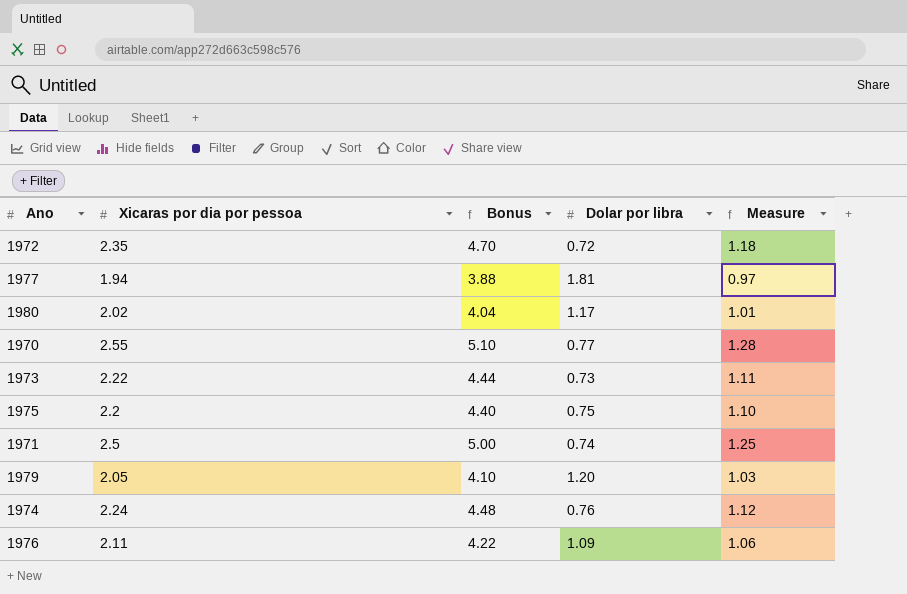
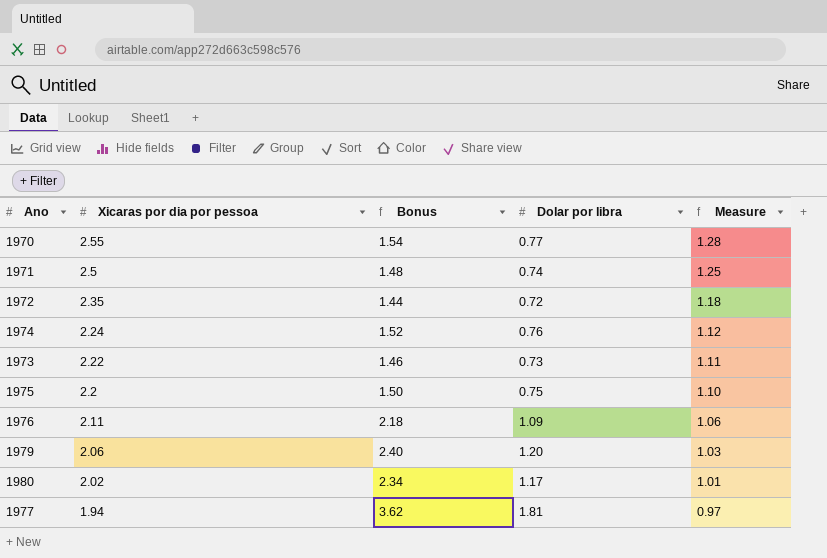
row order: none -> Xicaras por dia por pessoa descending
column Bonus | formula: [Xicaras por dia por pessoa] * 2 -> [Dolar por libra] * 2
1979 | Xicaras por dia por pessoa: 2.05 -> 2.06

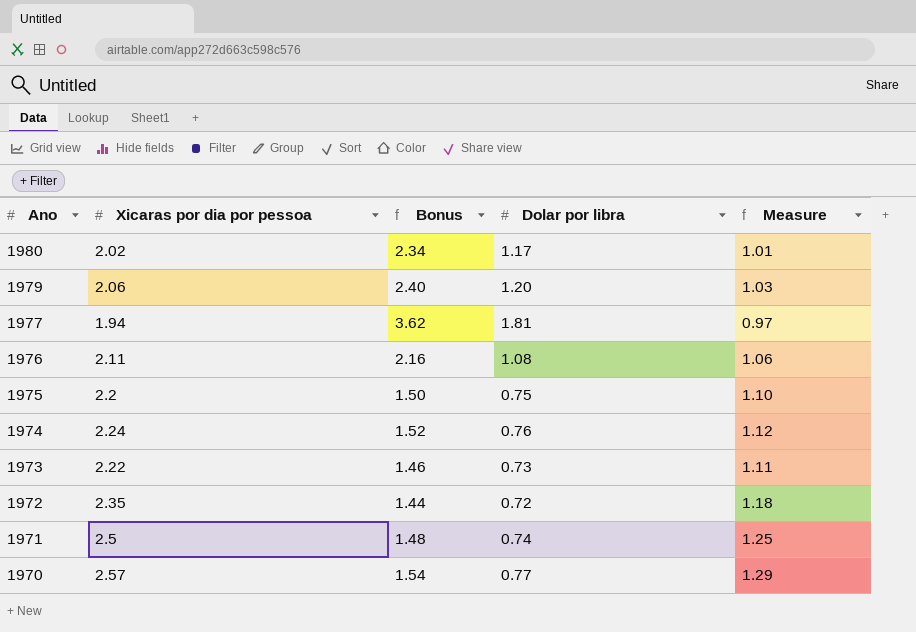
row order: Xicaras por dia por pessoa descending -> Ano descending
1976 | Bonus: 2.18 -> 2.16
1976 | Dolar por libra: 1.09 -> 1.08
1970 | Xicaras por dia por pessoa: 2.55 -> 2.57
1970 | Measure: 1.28 -> 1.29

